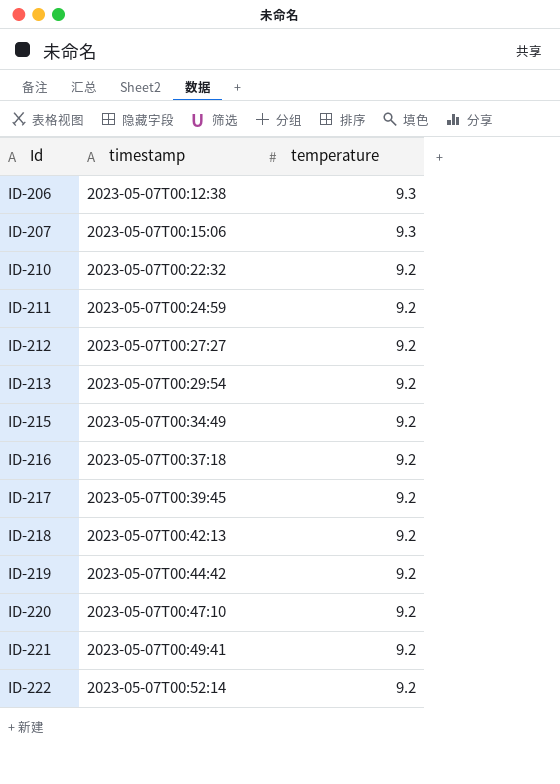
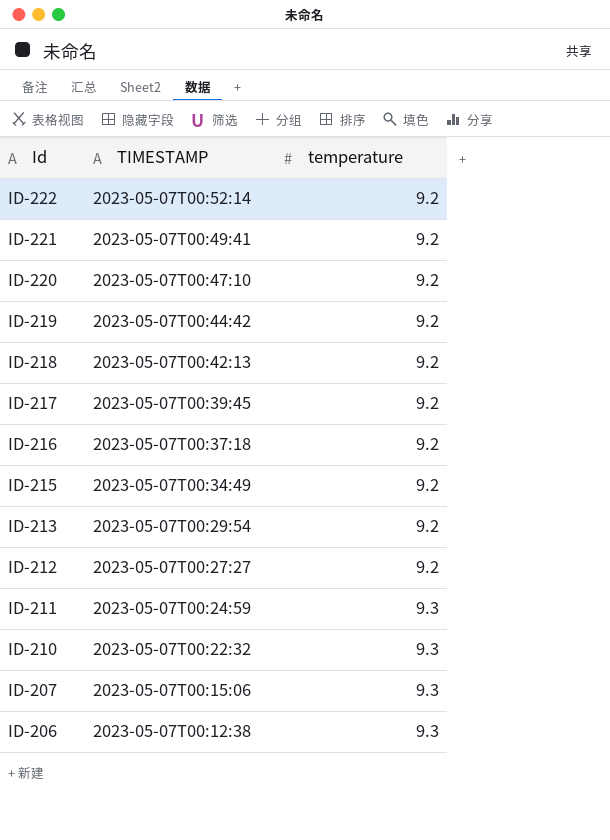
row order: Id ascending -> Id descending
column name: timestamp -> TIMESTAMP
ID-211 | temperature: 9.2 -> 9.3
ID-210 | temperature: 9.2 -> 9.3

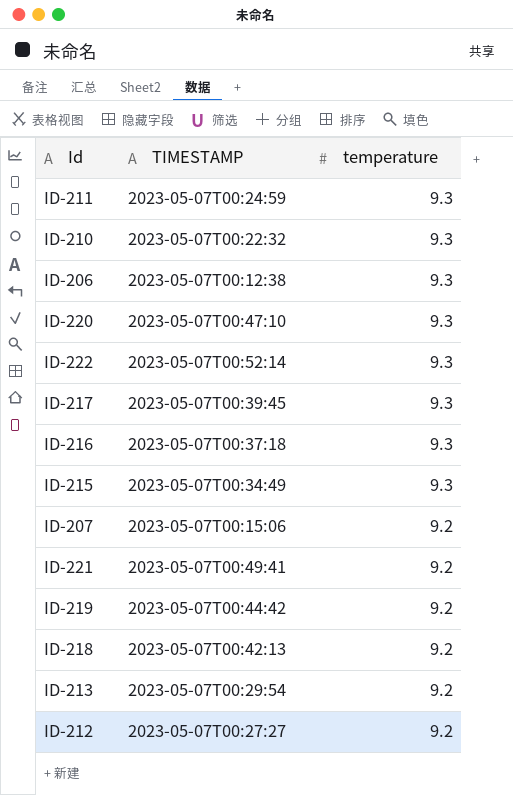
row order: Id descending -> temperature descending
ID-220 | temperature: 9.2 -> 9.3
ID-222 | temperature: 9.2 -> 9.3
ID-217 | temperature: 9.2 -> 9.3
ID-216 | temperature: 9.2 -> 9.3
ID-215 | temperature: 9.2 -> 9.3
ID-207 | temperature: 9.3 -> 9.2

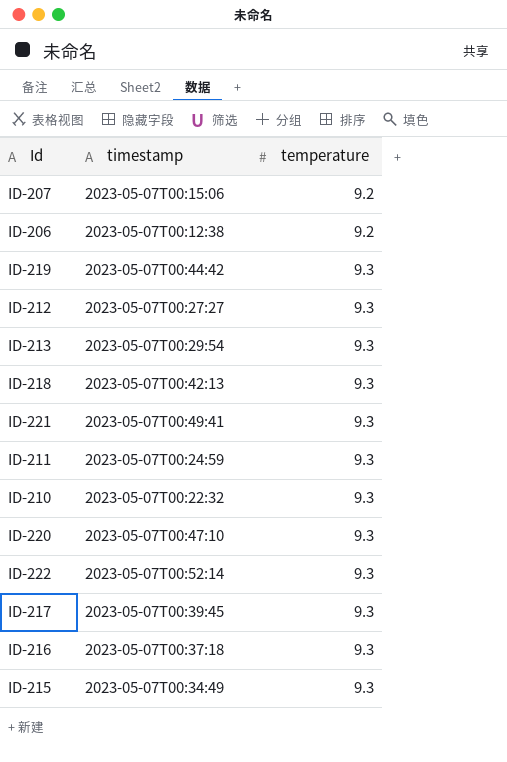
row order: temperature descending -> temperature ascending
column name: TIMESTAMP -> timestamp
ID-206 | temperature: 9.3 -> 9.2
ID-219 | temperature: 9.2 -> 9.3
ID-212 | temperature: 9.2 -> 9.3
ID-213 | temperature: 9.2 -> 9.3
ID-218 | temperature: 9.2 -> 9.3
ID-221 | temperature: 9.2 -> 9.3

